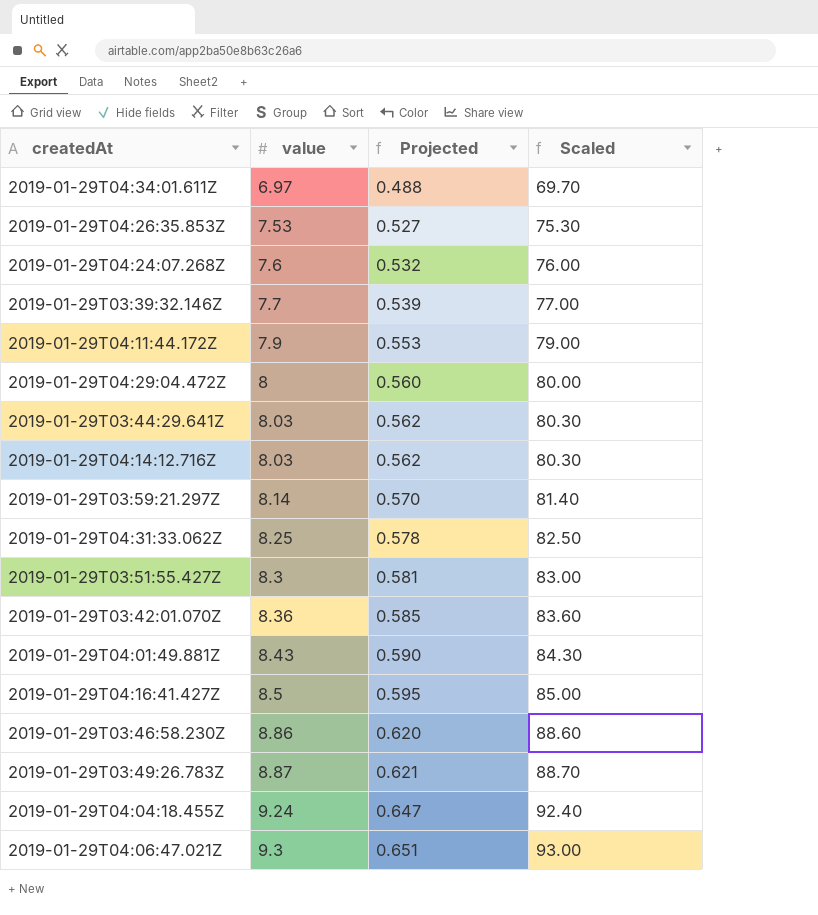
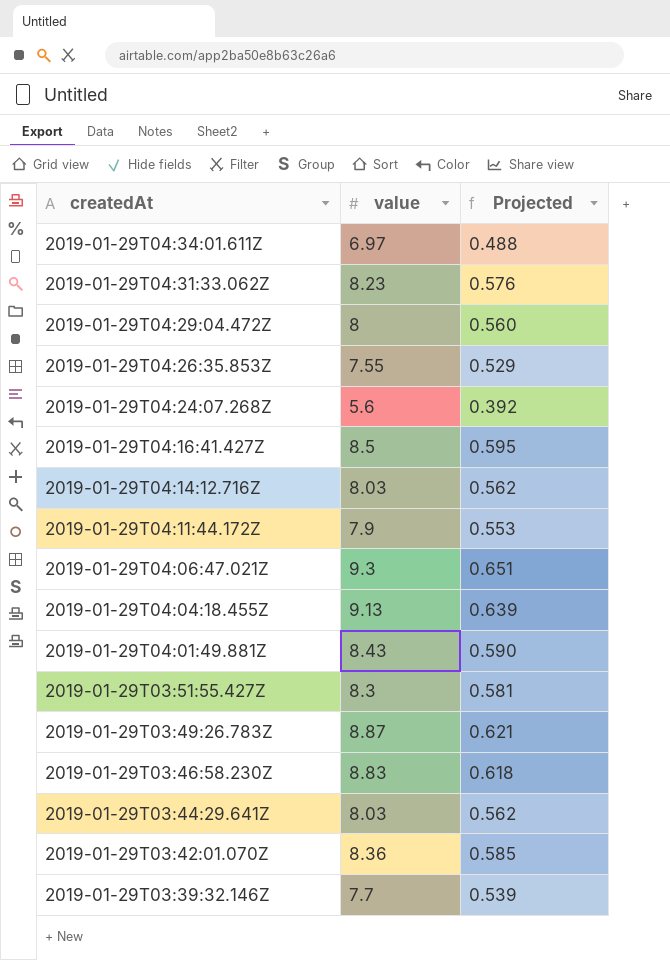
row order: value ascending -> createdAt descending
column Scaled | formula: [value] * 10 -> none
row 2019-01-29T03:59:21.297Z: 8.14 | 0.570 | 81.40 -> none
2019-01-29T04:31:33.062Z | value: 8.25 -> 8.23
2019-01-29T04:31:33.062Z | Projected: 0.578 -> 0.576
2019-01-29T04:26:35.853Z | value: 7.53 -> 7.55
2019-01-29T04:26:35.853Z | Projected: 0.527 -> 0.529
2019-01-29T04:24:07.268Z | value: 7.6 -> 5.6
2019-01-29T04:24:07.268Z | Projected: 0.532 -> 0.392
2019-01-29T04:04:18.455Z | value: 9.24 -> 9.13
2019-01-29T04:04:18.455Z | Projected: 0.647 -> 0.639
2019-01-29T03:46:58.230Z | value: 8.86 -> 8.83
2019-01-29T03:46:58.230Z | Projected: 0.620 -> 0.618

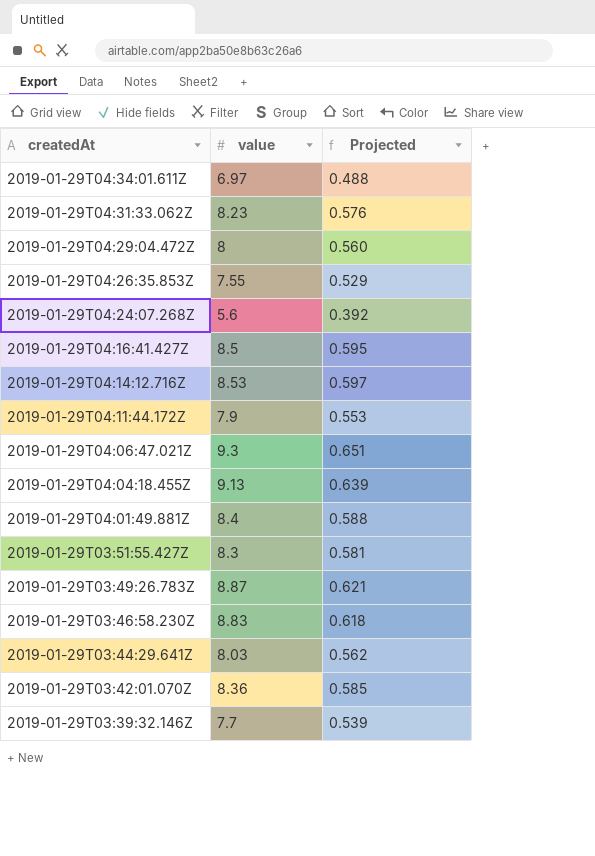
2019-01-29T04:14:12.716Z | value: 8.03 -> 8.53
2019-01-29T04:14:12.716Z | Projected: 0.562 -> 0.597
2019-01-29T04:01:49.881Z | value: 8.43 -> 8.4
2019-01-29T04:01:49.881Z | Projected: 0.590 -> 0.588

